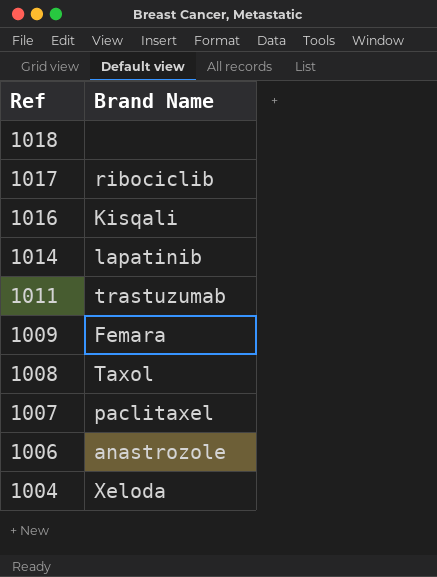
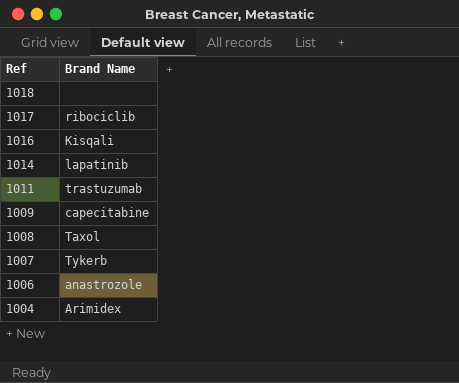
1009 | Brand Name: Femara -> capecitabine
1007 | Brand Name: paclitaxel -> Tykerb
1004 | Brand Name: Xeloda -> Arimidex

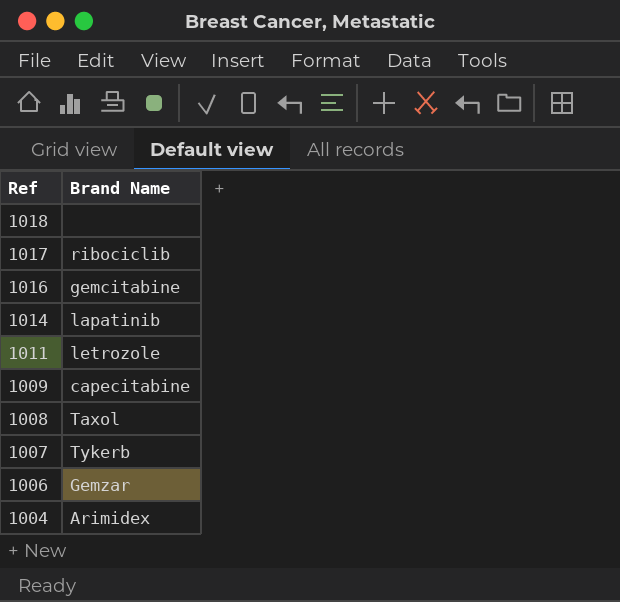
1016 | Brand Name: Kisqali -> gemcitabine
1011 | Brand Name: trastuzumab -> letrozole
1006 | Brand Name: anastrozole -> Gemzar

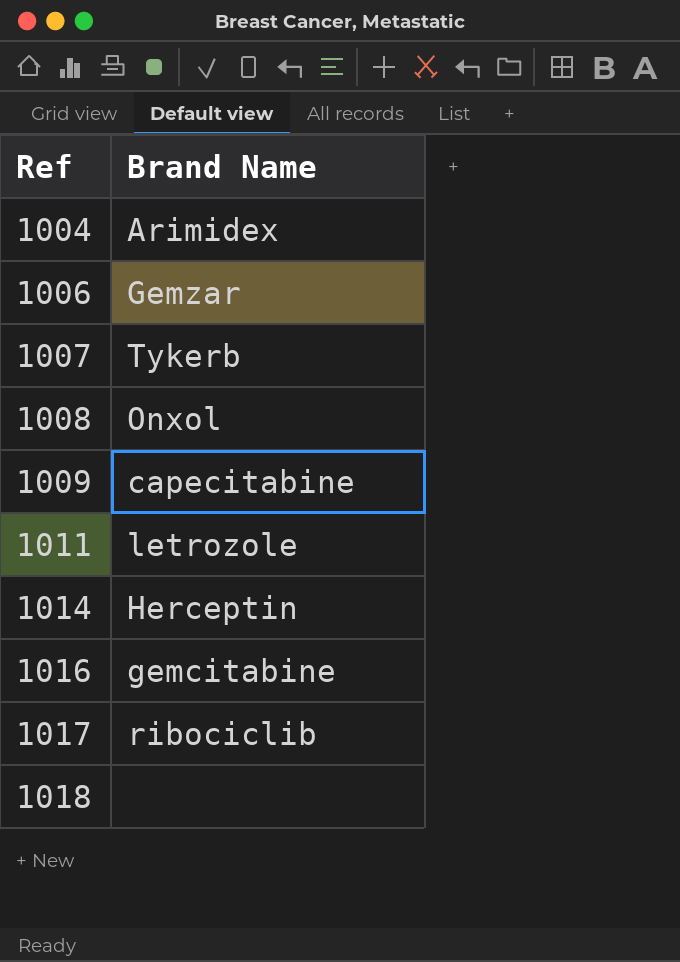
row order: Ref descending -> Ref ascending
1008 | Brand Name: Taxol -> Onxol
1014 | Brand Name: lapatinib -> Herceptin

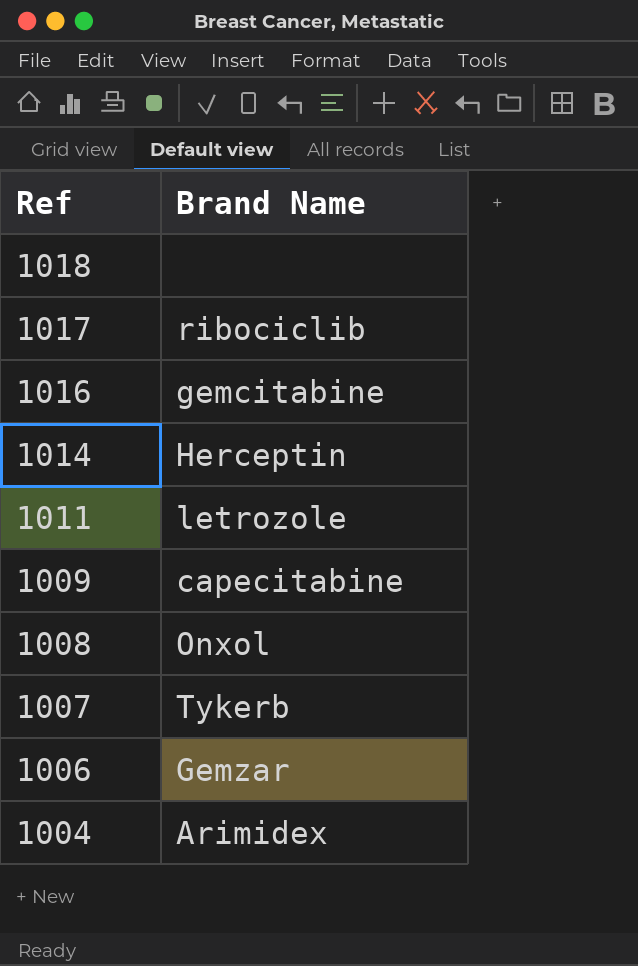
row order: Ref ascending -> Ref descending

